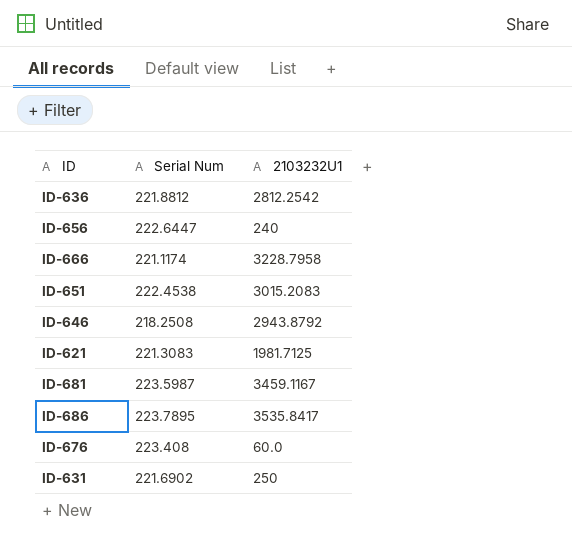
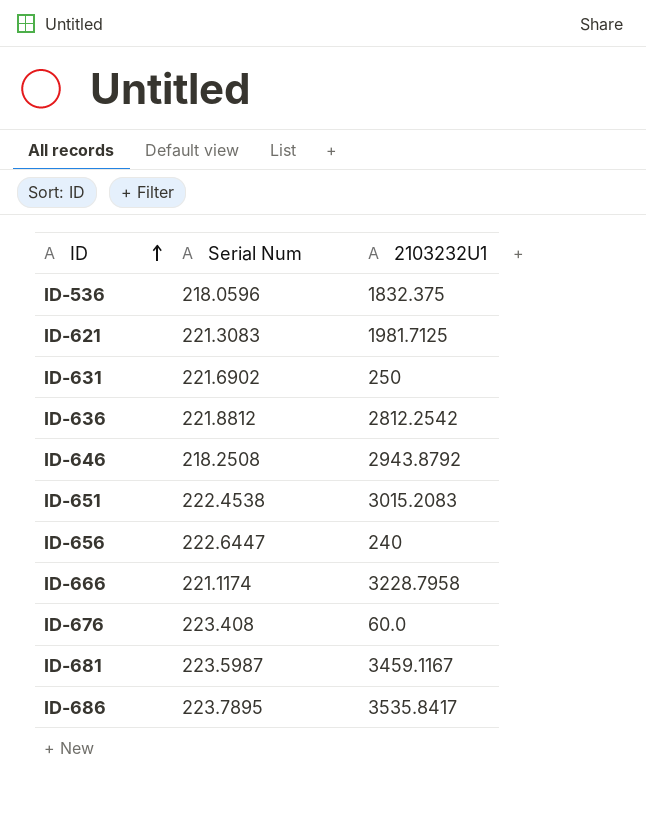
row order: none -> ID ascending
row ID-536: none -> 218.0596 | 1832.375

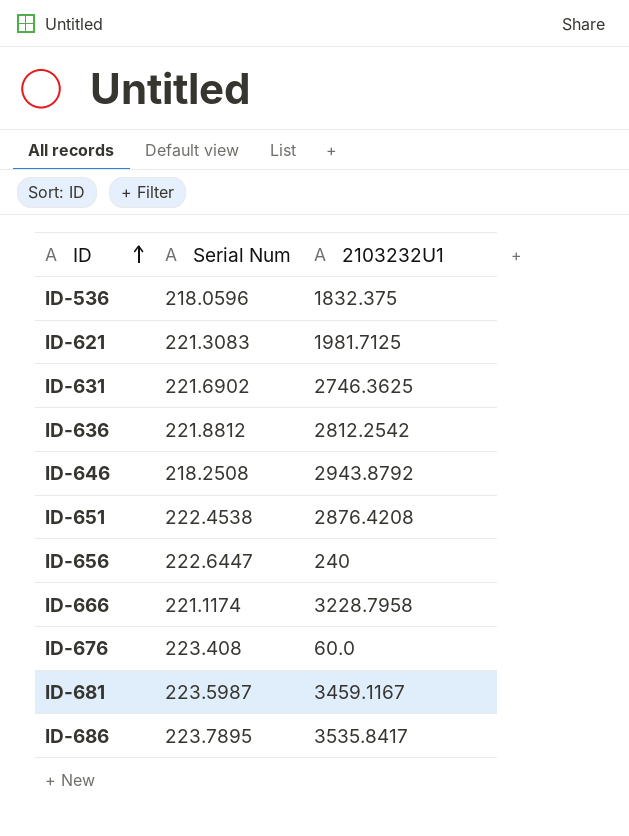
ID-631 | 2103232U1: 250 -> 2746.3625
ID-651 | 2103232U1: 3015.2083 -> 2876.4208

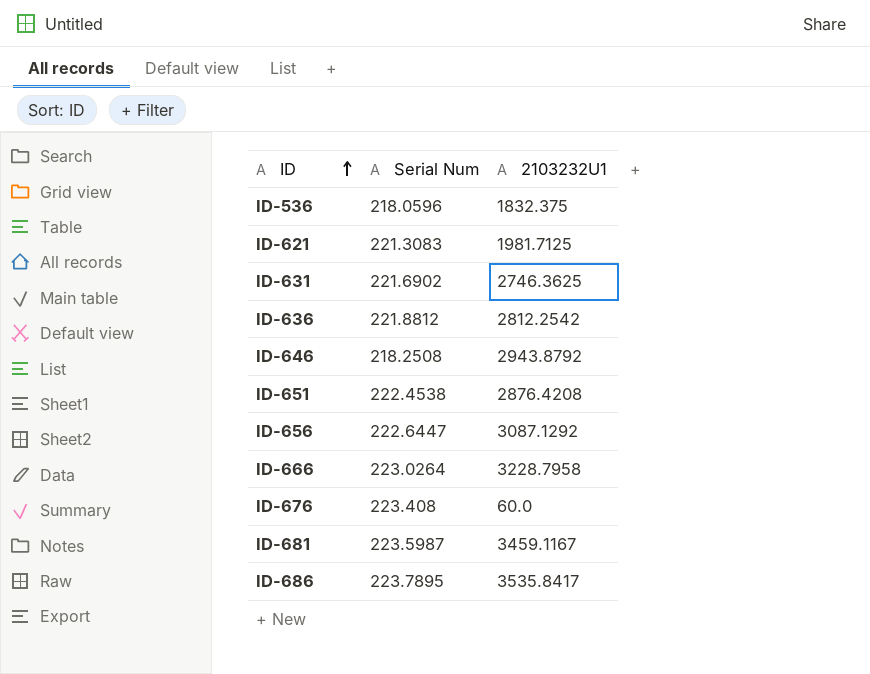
ID-656 | 2103232U1: 240 -> 3087.1292
ID-666 | Serial Num: 221.1174 -> 223.0264

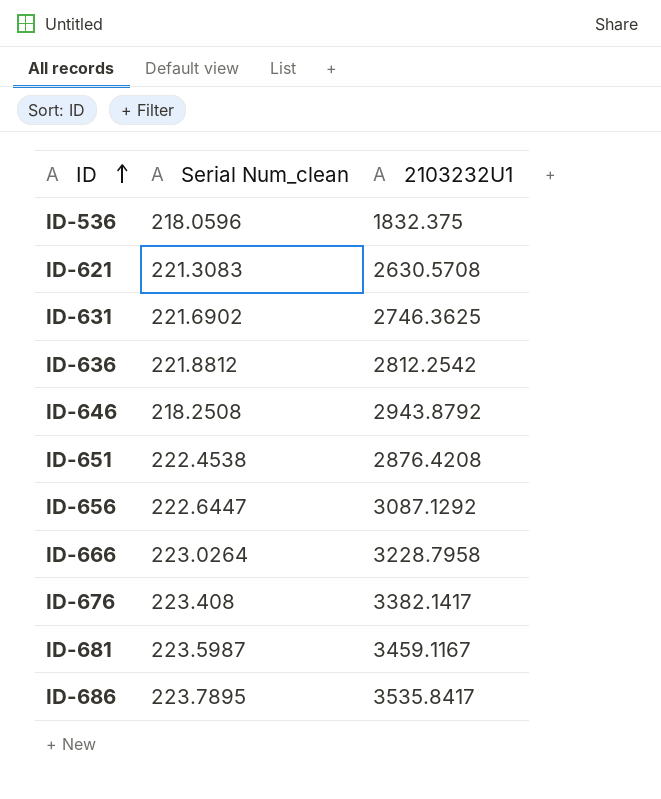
column name: Serial Num -> Serial Num_clean
ID-621 | 2103232U1: 1981.7125 -> 2630.5708
ID-676 | 2103232U1: 60.0 -> 3382.1417

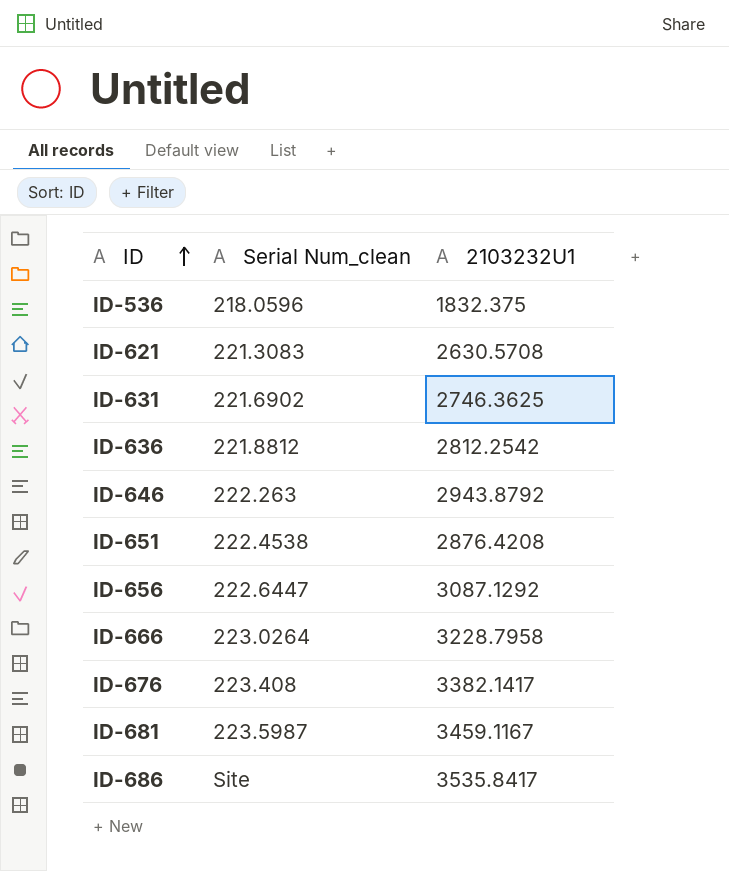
ID-646 | Serial Num_clean: 218.2508 -> 222.263
ID-686 | Serial Num_clean: 223.7895 -> Site

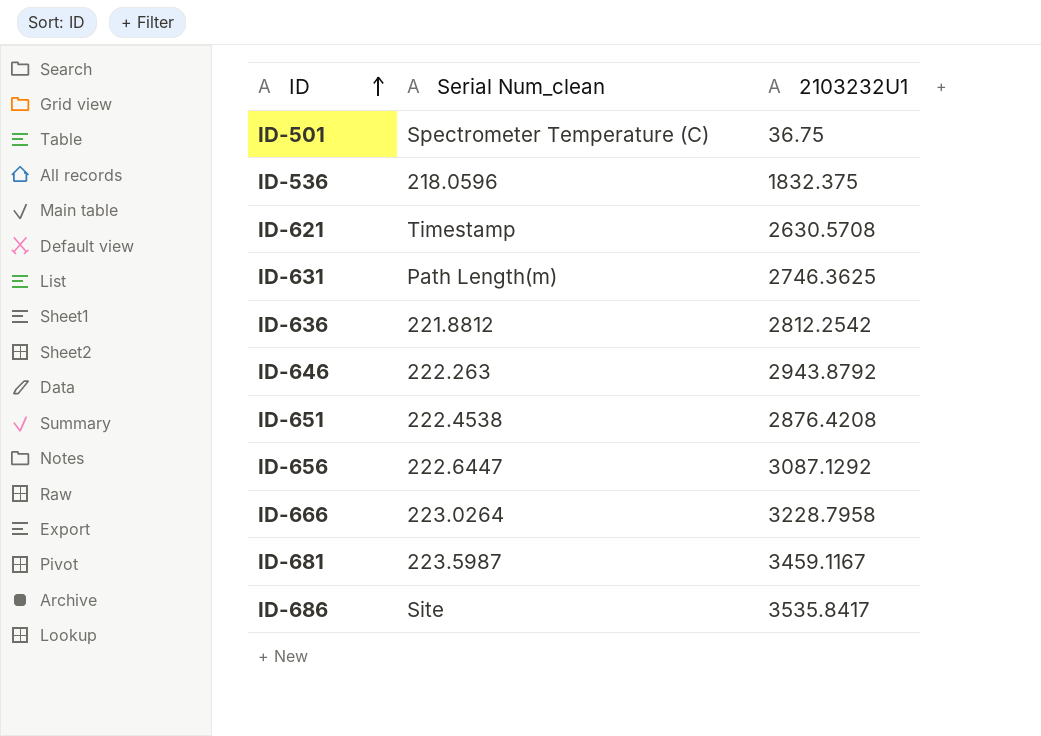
row ID-676: 223.408 | 3382.1417 -> none
row ID-501: none -> Spectrometer Temperature (C) | 36.75
ID-621 | Serial Num_clean: 221.3083 -> Timestamp
ID-631 | Serial Num_clean: 221.6902 -> Path Length(m)

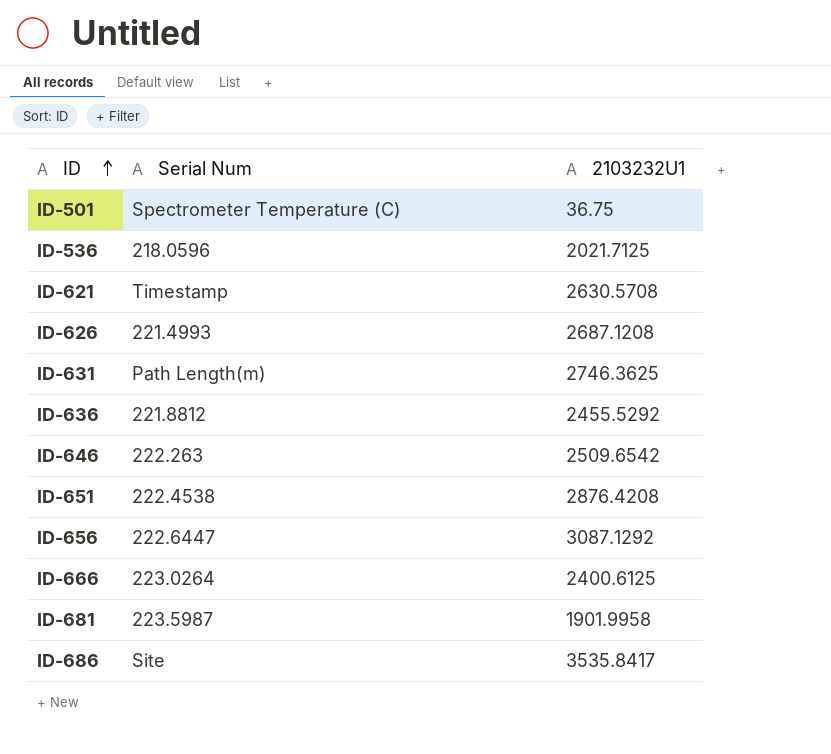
column name: Serial Num_clean -> Serial Num
ID-536 | 2103232U1: 1832.375 -> 2021.7125
row ID-626: none -> 221.4993 | 2687.1208
ID-636 | 2103232U1: 2812.2542 -> 2455.5292
ID-646 | 2103232U1: 2943.8792 -> 2509.6542
ID-666 | 2103232U1: 3228.7958 -> 2400.6125
ID-681 | 2103232U1: 3459.1167 -> 1901.9958

